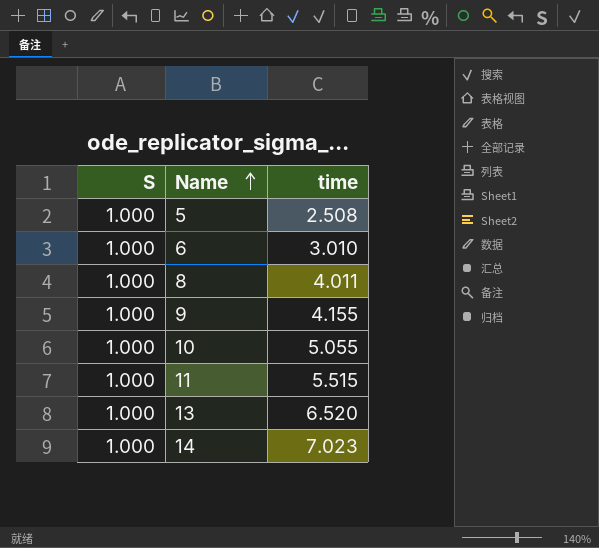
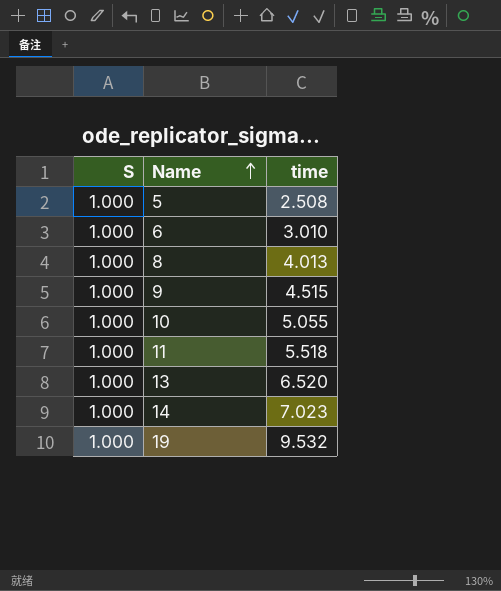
8 | time: 4.011 -> 4.013
9 | time: 4.155 -> 4.515
11 | time: 5.515 -> 5.518
row 19: none -> 1.000 | 9.532

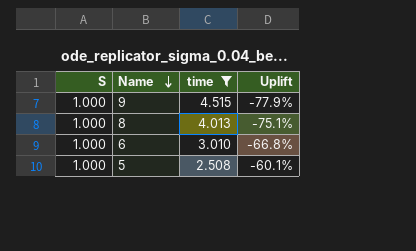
filter: none -> time <= 4.515
row order: Name ascending -> Name descending
column Uplift | formula: none -> ([S] - [time]) / [time]

